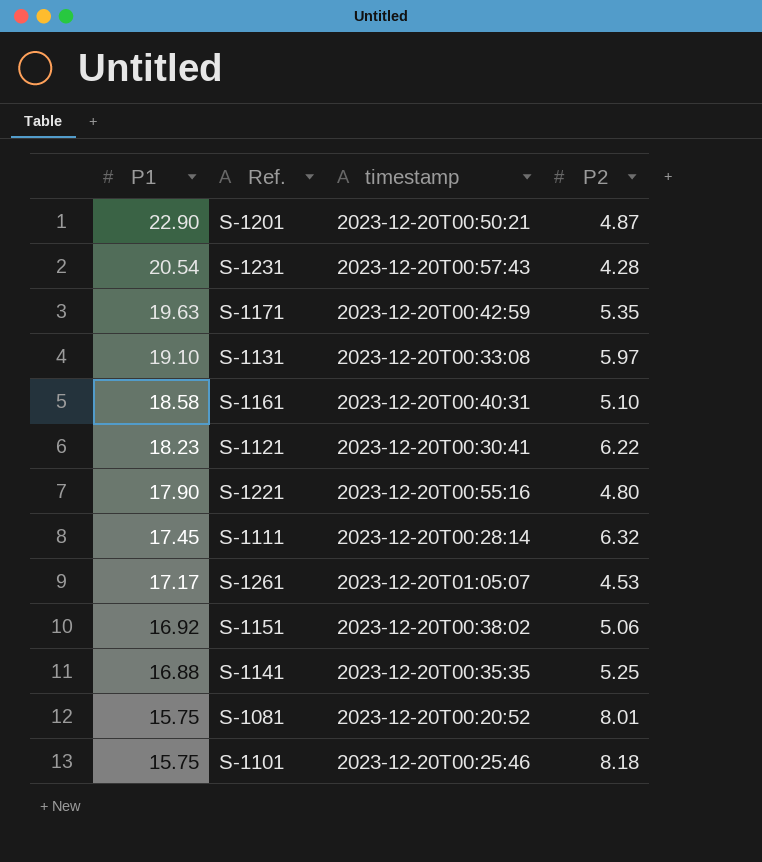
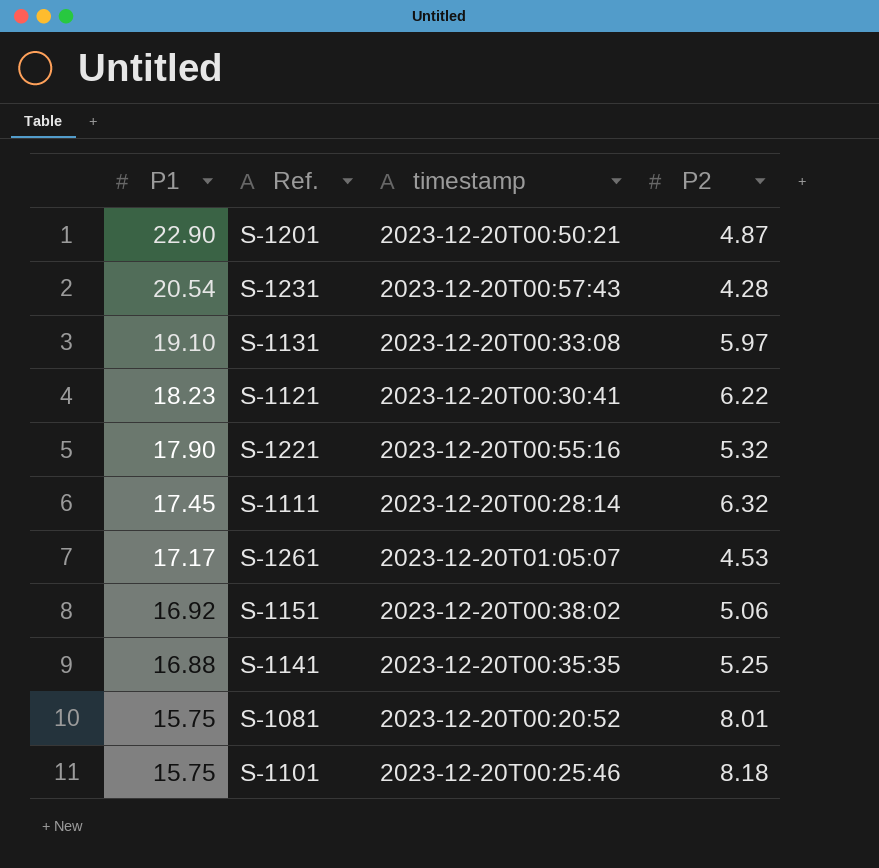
row S-1171: 19.63 | 2023-12-20T00:42:59 | 5.35 -> none
row S-1161: 18.58 | 2023-12-20T00:40:31 | 5.10 -> none
S-1221 | P2: 4.80 -> 5.32

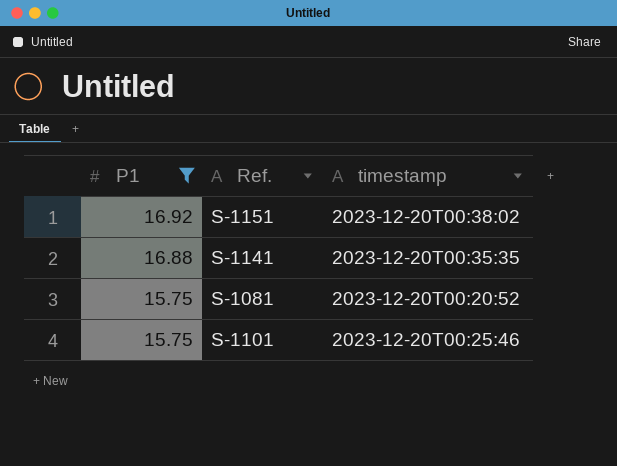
filter: none -> P1 <= 16.92
column P2 | position: 4 -> none

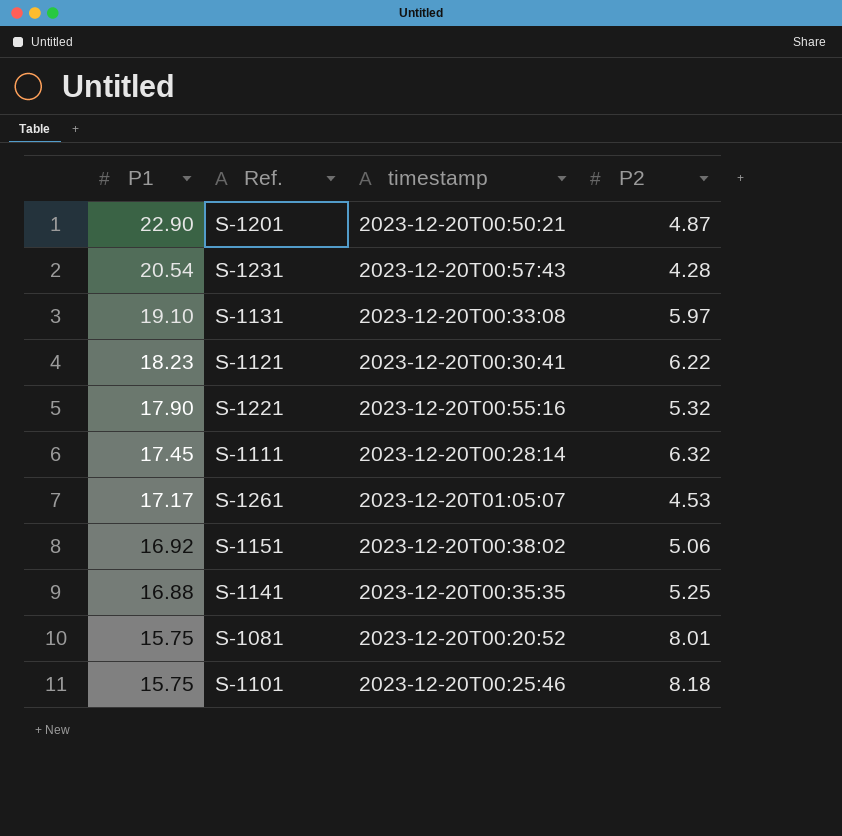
filter: P1 <= 16.92 -> none
column P2 | position: none -> 4

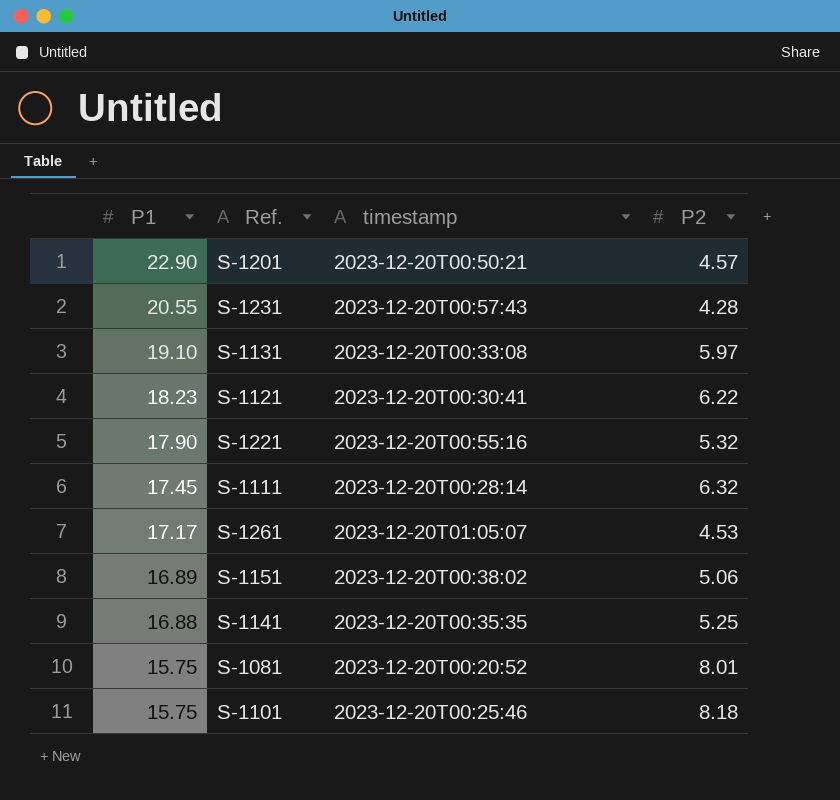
S-1201 | P2: 4.87 -> 4.57
S-1231 | P1: 20.54 -> 20.55
S-1151 | P1: 16.92 -> 16.89

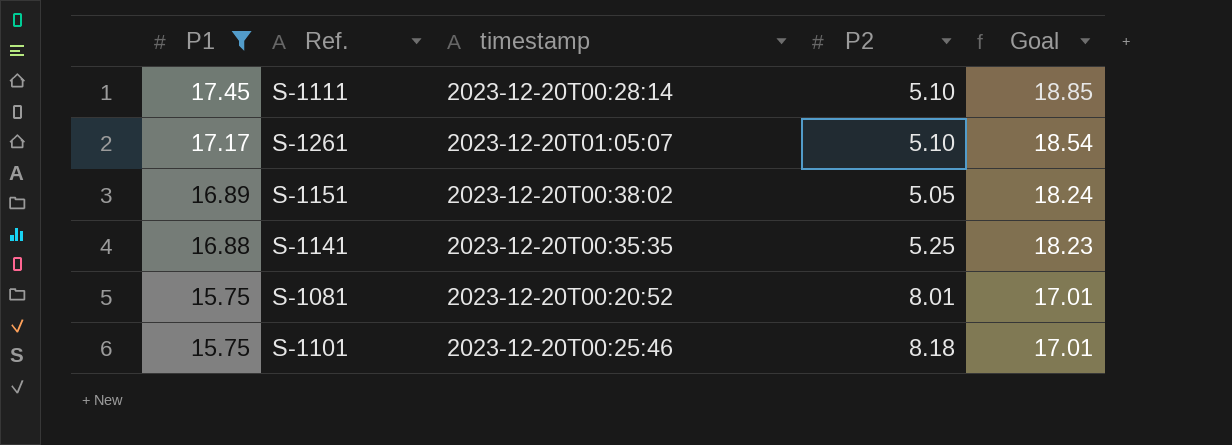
filter: none -> P1 <= 17.45
column Goal | formula: none -> [P1] * 1.08
S-1111 | P2: 6.32 -> 5.10
S-1261 | P2: 4.53 -> 5.10
S-1151 | P2: 5.06 -> 5.05

